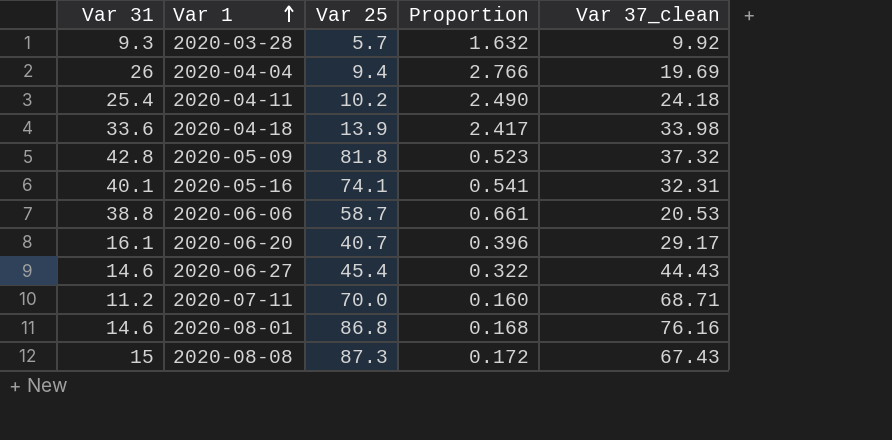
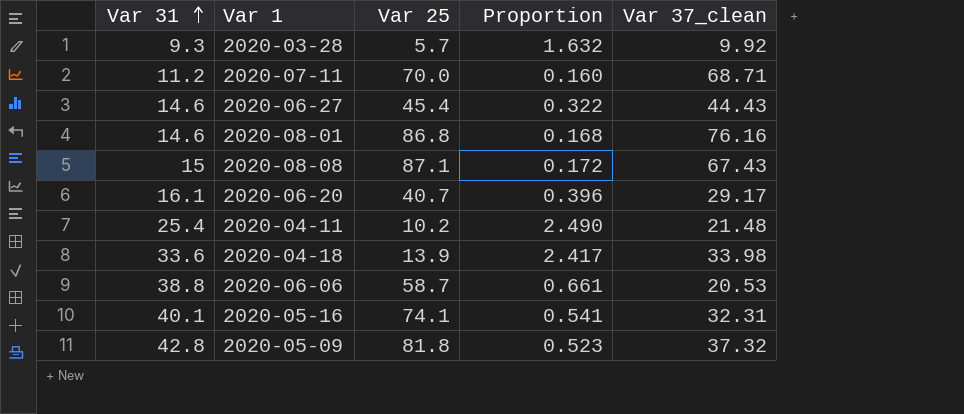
row order: Var 1 ascending -> Var 31 ascending
row 2020-04-04: 26 | 9.4 | 2.766 | 19.69 -> none
2020-08-08 | Var 25: 87.3 -> 87.1
2020-04-11 | Var 37_clean: 24.18 -> 21.48

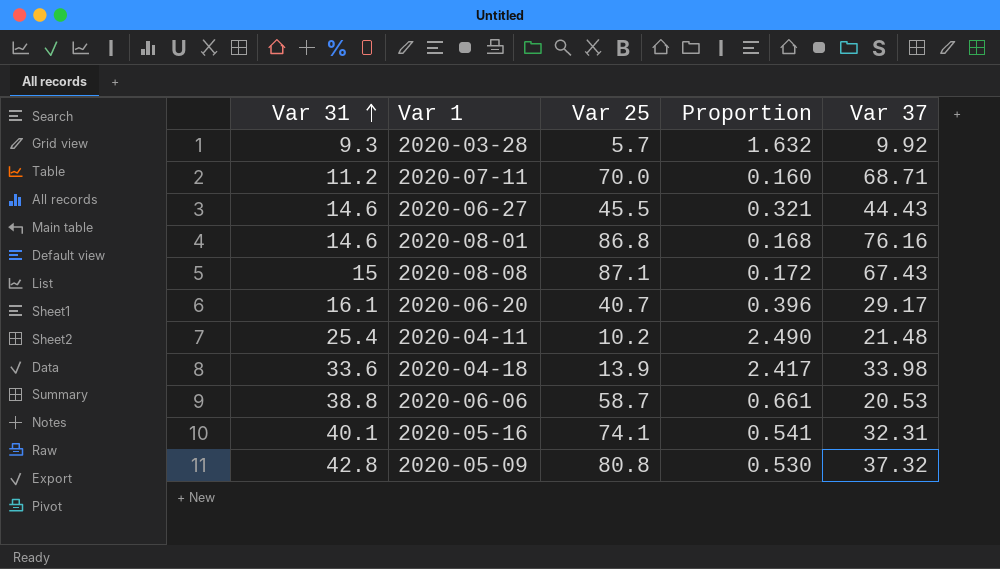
column name: Var 37_clean -> Var 37
2020-06-27 | Var 25: 45.4 -> 45.5
2020-06-27 | Proportion: 0.322 -> 0.321
2020-05-09 | Var 25: 81.8 -> 80.8
2020-05-09 | Proportion: 0.523 -> 0.530

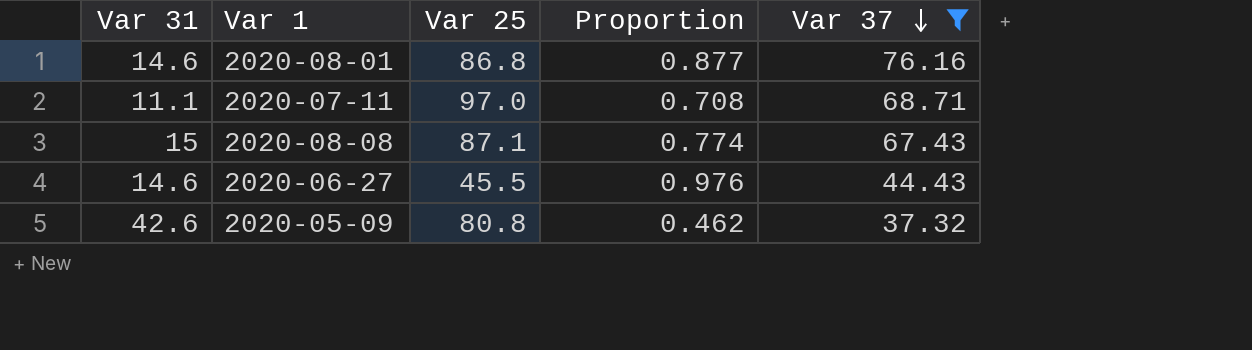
filter: none -> Var 37 >= 37.32
row order: Var 31 ascending -> Var 37 descending
column Proportion | formula: [Var 31] / [Var 25] -> [Var 37] / [Var 25]
2020-07-11 | Var 31: 11.2 -> 11.1
2020-07-11 | Var 25: 70.0 -> 97.0
2020-05-09 | Var 31: 42.8 -> 42.6

